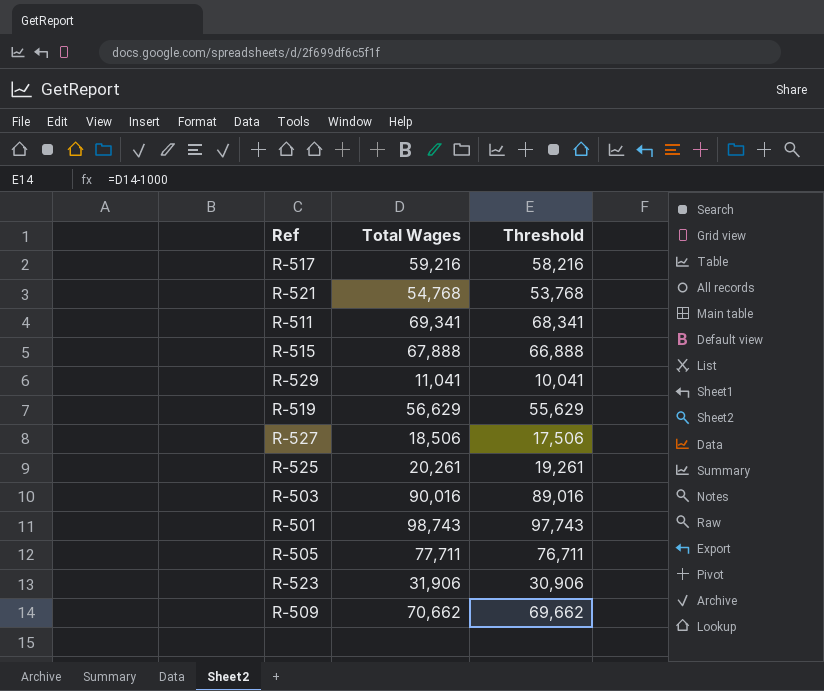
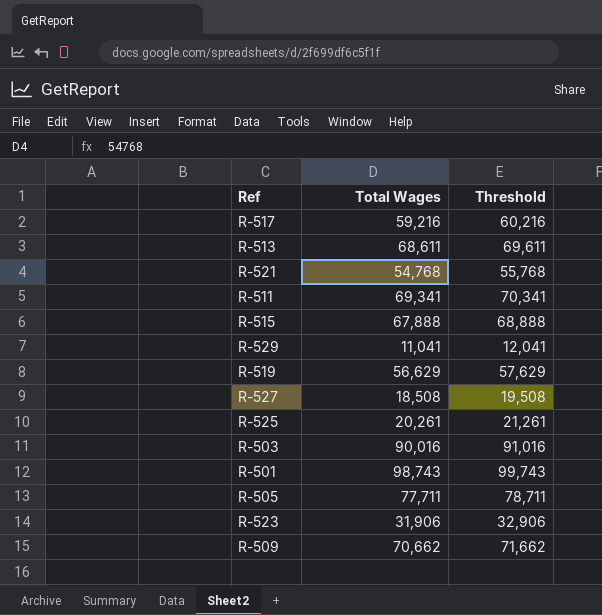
column Threshold | formula: [Total Wages] - 1000 -> [Total Wages] + 1000
row R-513: none -> 68,611 | 69,611
R-527 | Total Wages: 18,506 -> 18,508

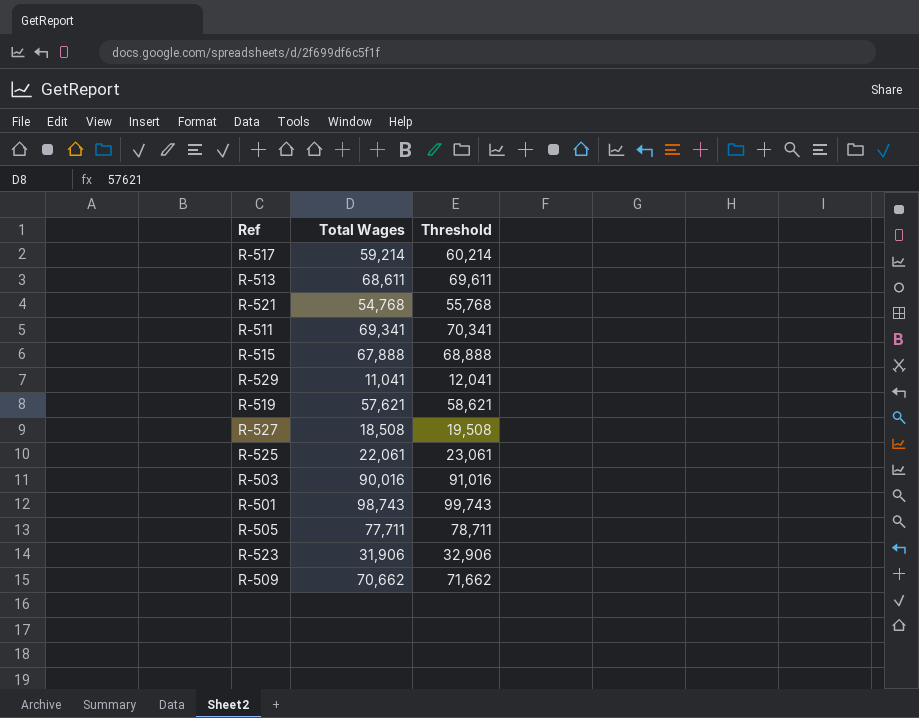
R-517 | Total Wages: 59,216 -> 59,214
R-517 | Threshold: 60,216 -> 60,214
R-519 | Total Wages: 56,629 -> 57,621
R-519 | Threshold: 57,629 -> 58,621
R-525 | Total Wages: 20,261 -> 22,061
R-525 | Threshold: 21,261 -> 23,061

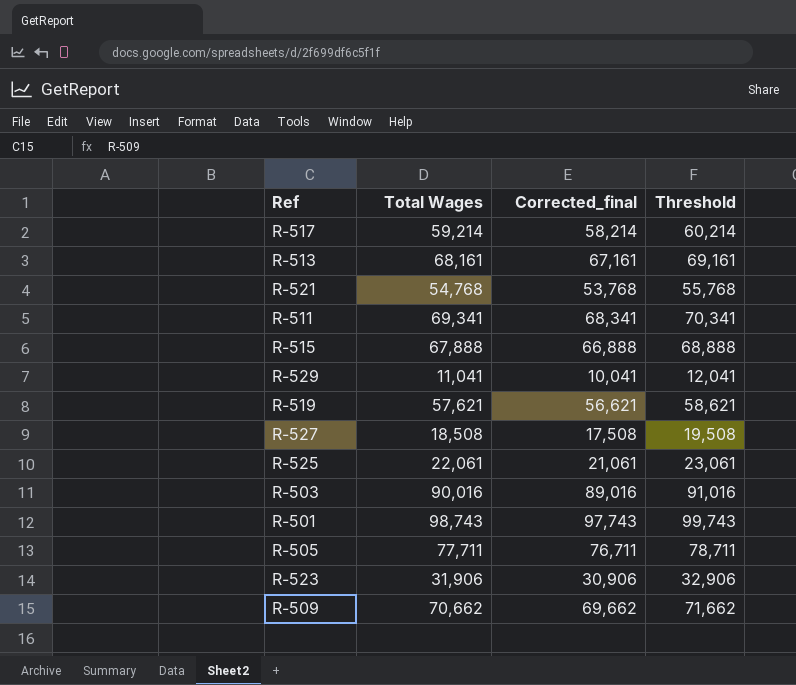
column Corrected_final | formula: none -> [Total Wages] - 1000
R-513 | Total Wages: 68,611 -> 68,161
R-513 | Threshold: 69,611 -> 69,161

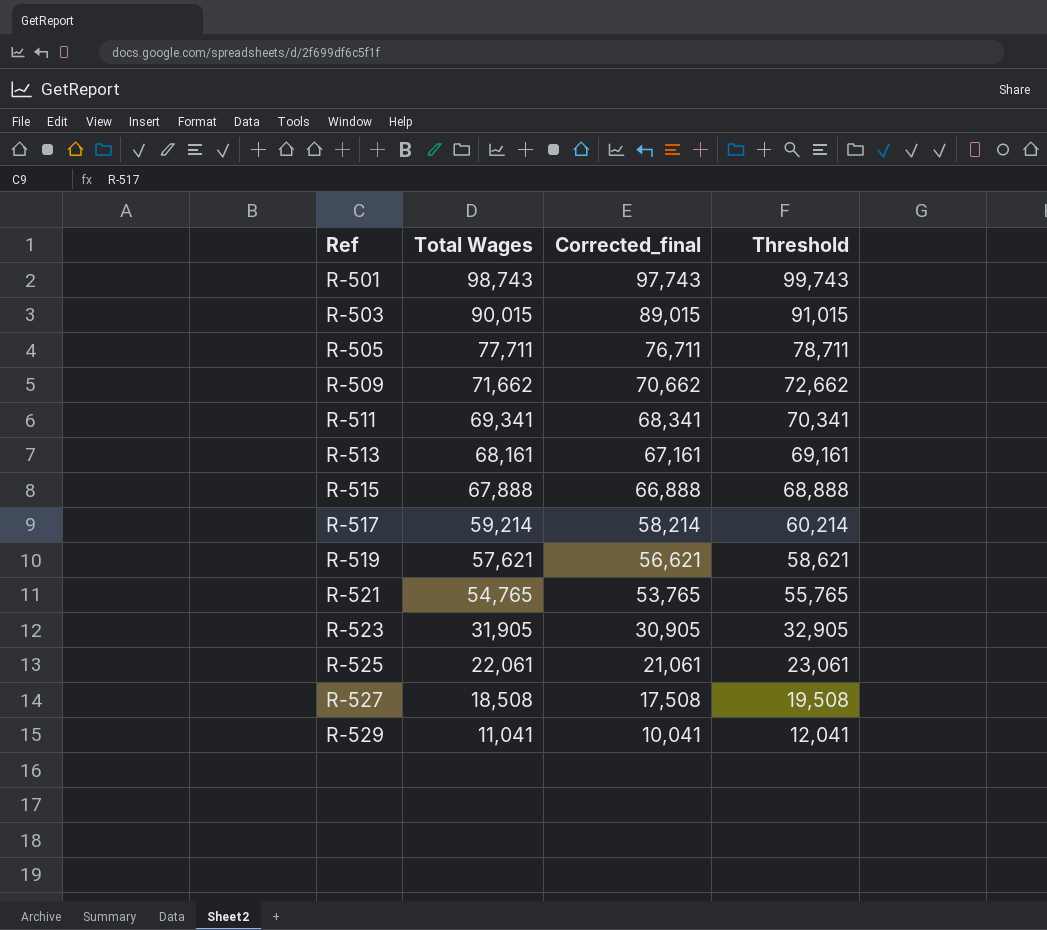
row order: none -> Ref ascending
R-503 | Total Wages: 90,016 -> 90,015
R-503 | Corrected_final: 89,016 -> 89,015
R-503 | Threshold: 91,016 -> 91,015
R-509 | Total Wages: 70,662 -> 71,662
R-509 | Corrected_final: 69,662 -> 70,662
R-509 | Threshold: 71,662 -> 72,662
R-521 | Total Wages: 54,768 -> 54,765
R-521 | Corrected_final: 53,768 -> 53,765
R-521 | Threshold: 55,768 -> 55,765
R-523 | Total Wages: 31,906 -> 31,905
R-523 | Corrected_final: 30,906 -> 30,905
R-523 | Threshold: 32,906 -> 32,905

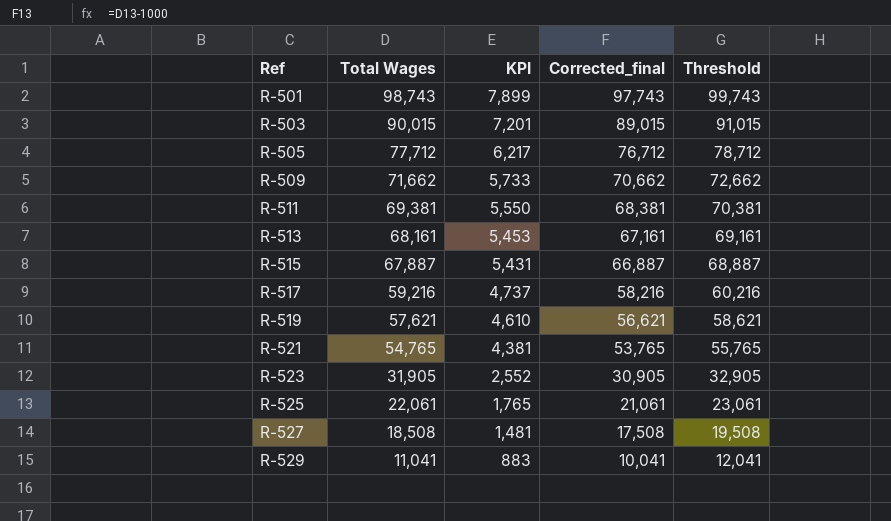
column KPI | formula: none -> [Total Wages] * 0.08
R-505 | Total Wages: 77,711 -> 77,712
R-505 | Corrected_final: 76,711 -> 76,712
R-505 | Threshold: 78,711 -> 78,712
R-511 | Total Wages: 69,341 -> 69,381
R-511 | Corrected_final: 68,341 -> 68,381
R-511 | Threshold: 70,341 -> 70,381
R-515 | Total Wages: 67,888 -> 67,887
R-515 | Corrected_final: 66,888 -> 66,887
R-515 | Threshold: 68,888 -> 68,887
R-517 | Total Wages: 59,214 -> 59,216
R-517 | Corrected_final: 58,214 -> 58,216
R-517 | Threshold: 60,214 -> 60,216

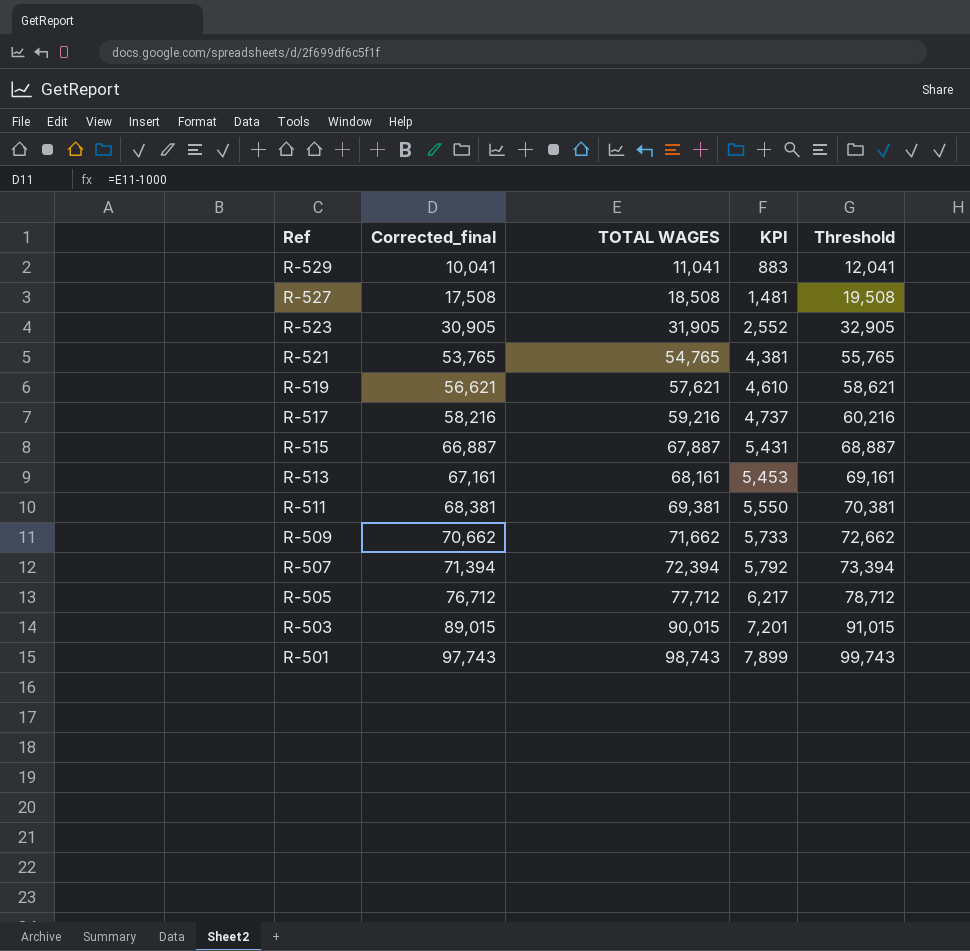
row order: Ref ascending -> Ref descending
column Corrected_final | position: 4 -> 2
column name: Total Wages -> TOTAL WAGES
row R-525: 22,061 | 1,765 | 21,061 | 23,061 -> none
row R-507: none -> 71,394 | 72,394 | 5,792 | 73,394

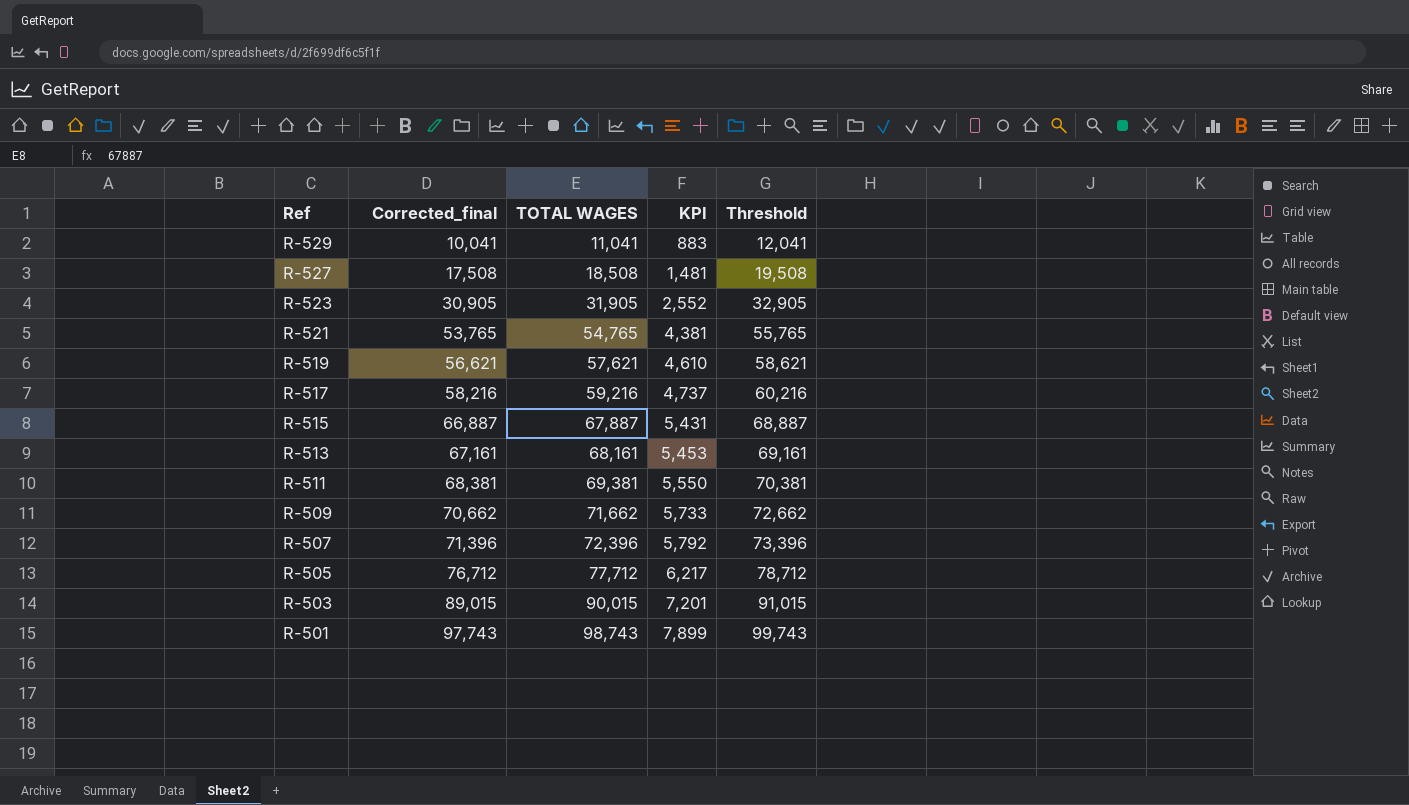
R-507 | Corrected_final: 71,394 -> 71,396
R-507 | TOTAL WAGES: 72,394 -> 72,396
R-507 | Threshold: 73,394 -> 73,396

